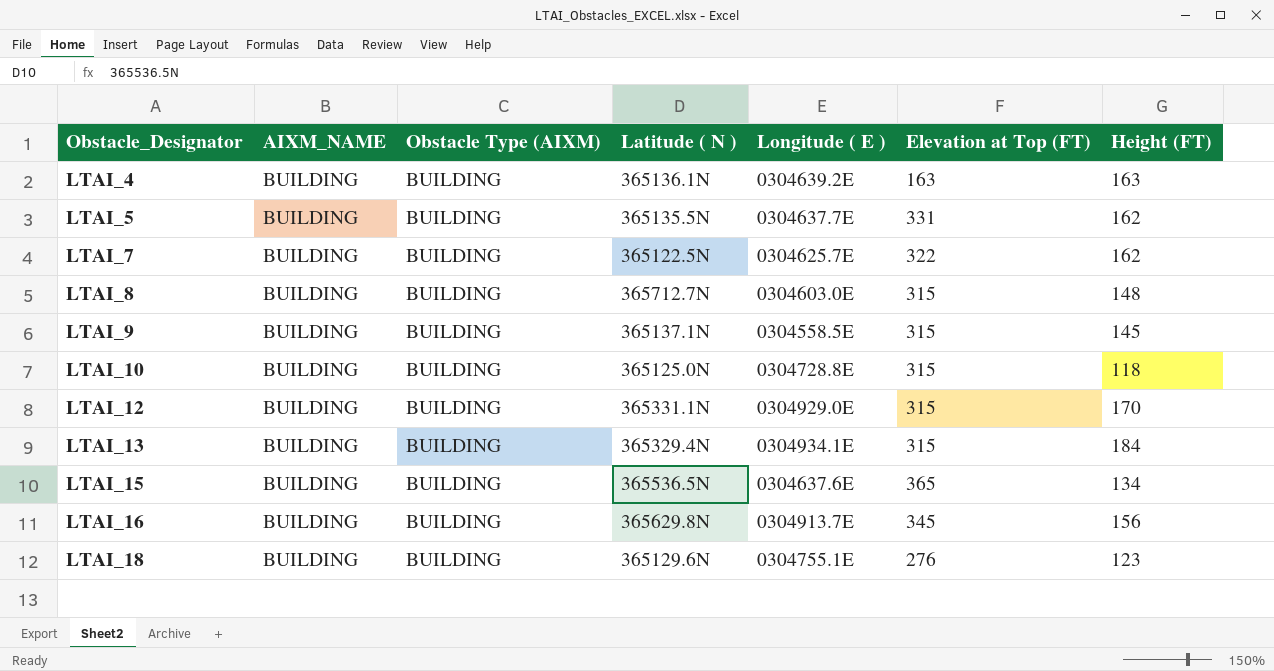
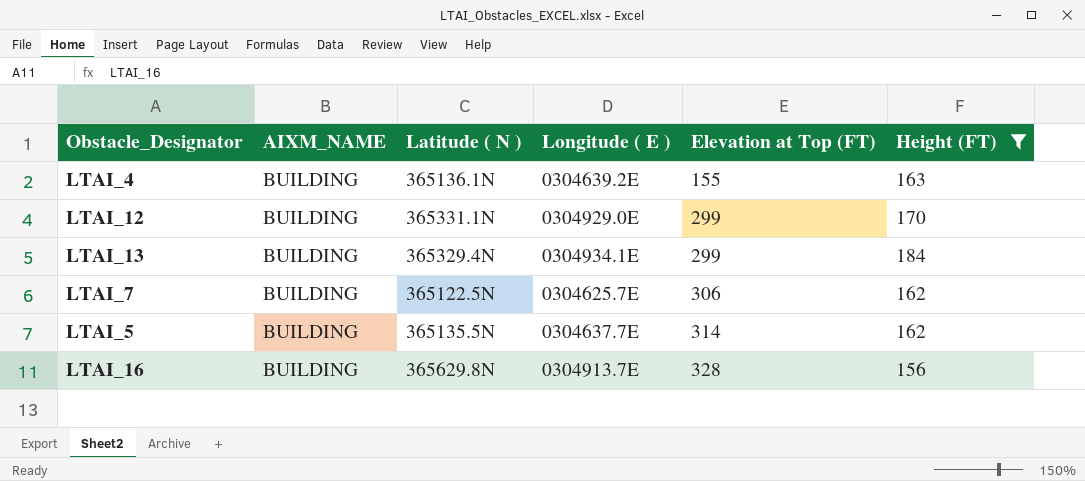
filter: none -> Height (FT) >= 156
row order: Obstacle_Designator ascending -> Elevation at Top (FT) ascending
column Obstacle Type (AIXM) | position: 3 -> none
LTAI_4 | Elevation at Top (FT): 163 -> 155
LTAI_12 | Elevation at Top (FT): 315 -> 299
LTAI_13 | Elevation at Top (FT): 315 -> 299
LTAI_7 | Elevation at Top (FT): 322 -> 306
LTAI_5 | Elevation at Top (FT): 331 -> 314
LTAI_16 | Elevation at Top (FT): 345 -> 328

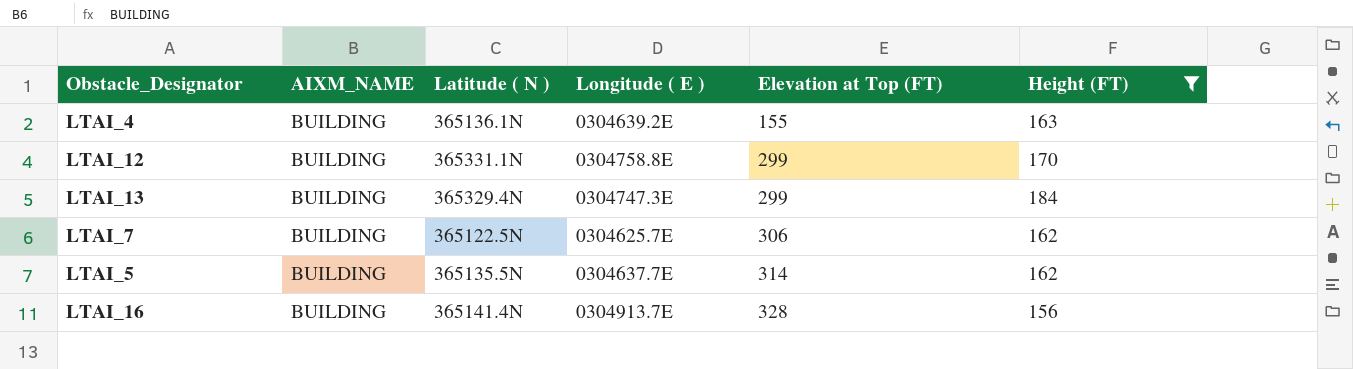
LTAI_12 | Longitude ( E ): 0304929.0E -> 0304758.8E
LTAI_13 | Longitude ( E ): 0304934.1E -> 0304747.3E
LTAI_16 | Latitude ( N ): 365629.8N -> 365141.4N

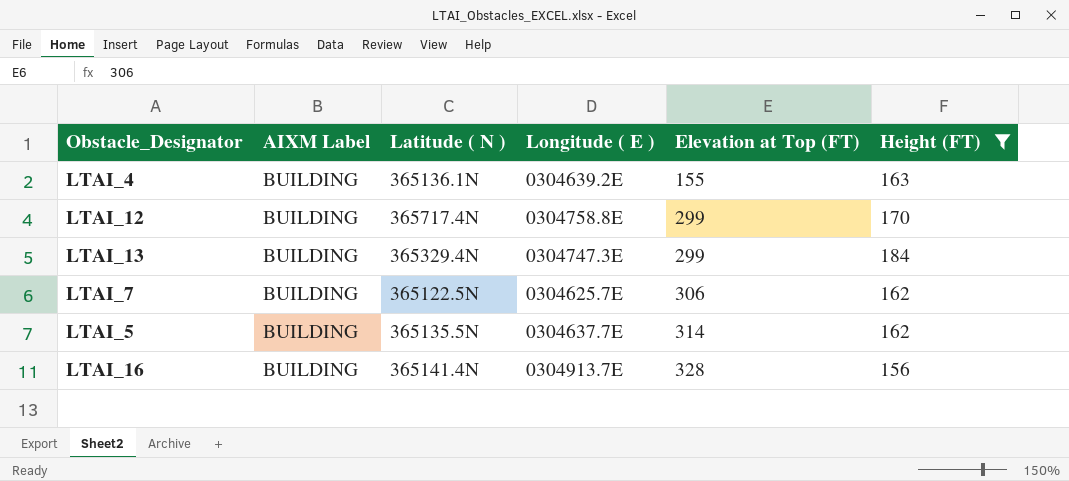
column name: AIXM_NAME -> AIXM Label
LTAI_12 | Latitude ( N ): 365331.1N -> 365717.4N

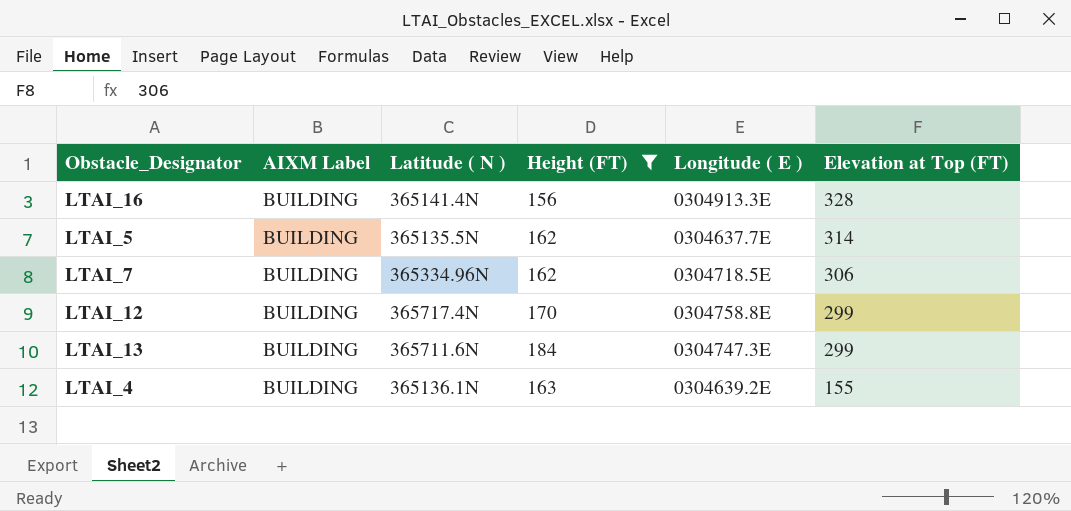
row order: Elevation at Top (FT) ascending -> Elevation at Top (FT) descending
column Height (FT) | position: 6 -> 4
LTAI_16 | Longitude ( E ): 0304913.7E -> 0304913.3E
LTAI_7 | Latitude ( N ): 365122.5N -> 365334.96N
LTAI_7 | Longitude ( E ): 0304625.7E -> 0304718.5E
LTAI_13 | Latitude ( N ): 365329.4N -> 365711.6N

